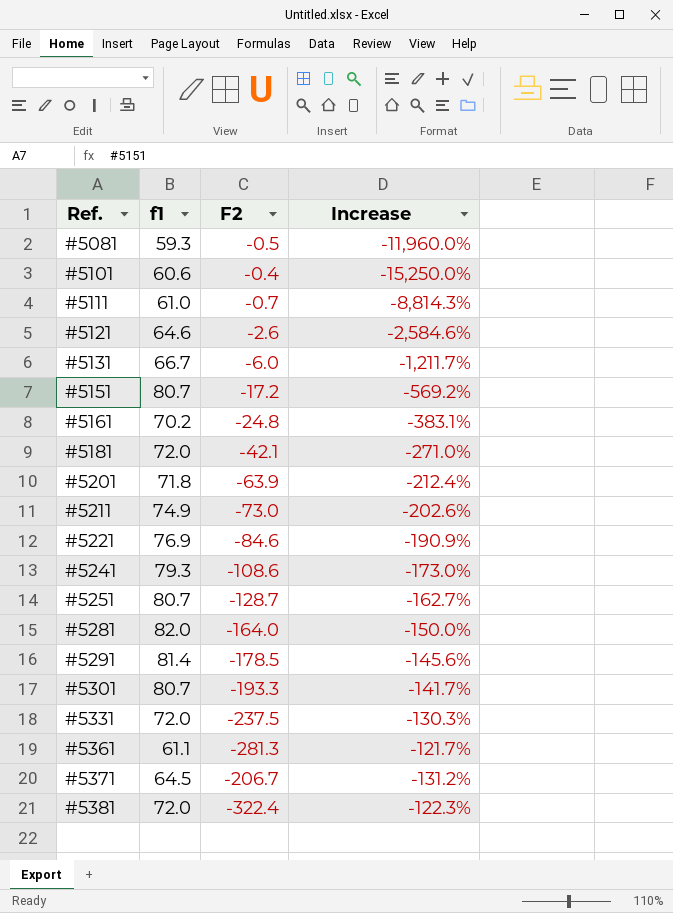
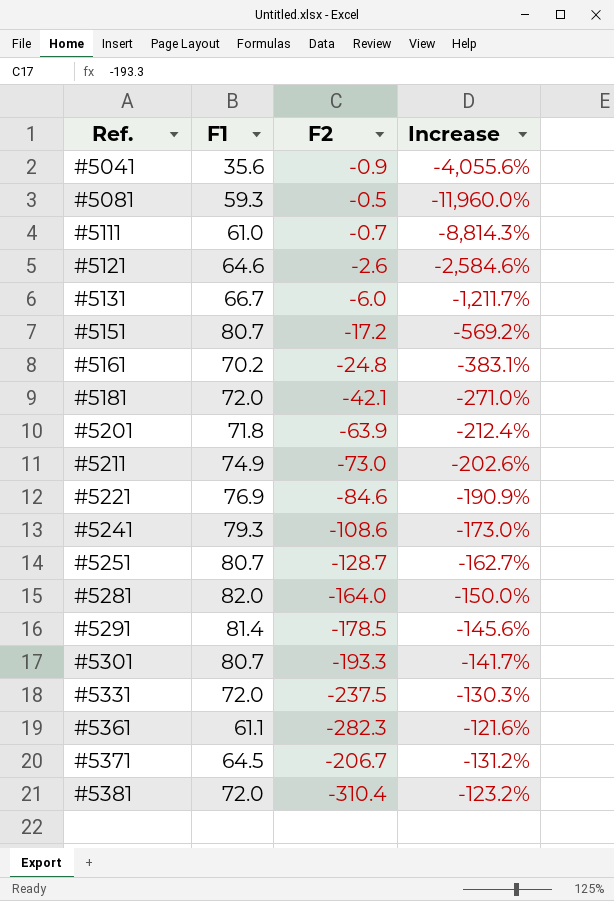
column name: f1 -> F1
row #5101: 60.6 | -0.4 | -15,250.0% -> none
row #5041: none -> 35.6 | -0.9 | -4,055.6%
#5361 | F2: -281.3 -> -282.3
#5361 | Increase: -121.7% -> -121.6%
#5381 | F2: -322.4 -> -310.4
#5381 | Increase: -122.3% -> -123.2%

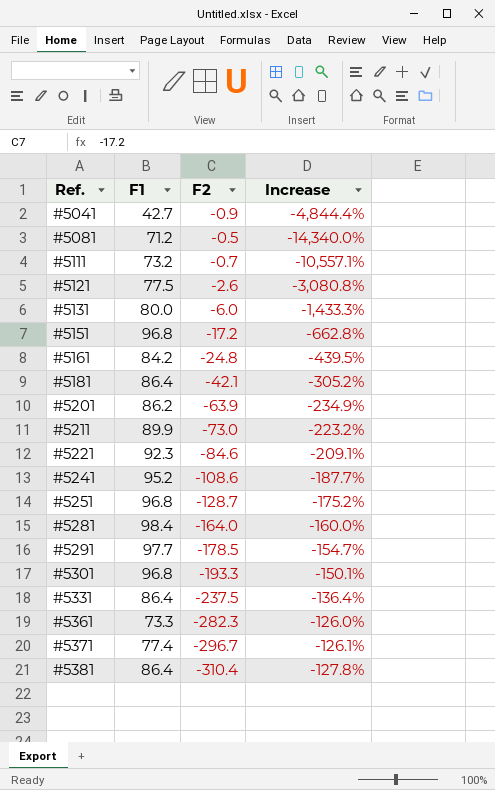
#5041 | F1: 35.6 -> 42.7
#5041 | Increase: -4,055.6% -> -4,844.4%
#5081 | F1: 59.3 -> 71.2
#5081 | Increase: -11,960.0% -> -14,340.0%
#5111 | F1: 61.0 -> 73.2
#5111 | Increase: -8,814.3% -> -10,557.1%
#5121 | F1: 64.6 -> 77.5
#5121 | Increase: -2,584.6% -> -3,080.8%
#5131 | F1: 66.7 -> 80.0
#5131 | Increase: -1,211.7% -> -1,433.3%
#5151 | F1: 80.7 -> 96.8
#5151 | Increase: -569.2% -> -662.8%
#5161 | F1: 70.2 -> 84.2
#5161 | Increase: -383.1% -> -439.5%
#5181 | F1: 72.0 -> 86.4
#5181 | Increase: -271.0% -> -305.2%
#5201 | F1: 71.8 -> 86.2
#5201 | Increase: -212.4% -> -234.9%
#5211 | F1: 74.9 -> 89.9
#5211 | Increase: -202.6% -> -223.2%
#5221 | F1: 76.9 -> 92.3
#5221 | Increase: -190.9% -> -209.1%
#5241 | F1: 79.3 -> 95.2
#5241 | Increase: -173.0% -> -187.7%
#5251 | F1: 80.7 -> 96.8
#5251 | Increase: -162.7% -> -175.2%
#5281 | F1: 82.0 -> 98.4
#5281 | Increase: -150.0% -> -160.0%
#5291 | F1: 81.4 -> 97.7
#5291 | Increase: -145.6% -> -154.7%
#5301 | F1: 80.7 -> 96.8
#5301 | Increase: -141.7% -> -150.1%
#5331 | F1: 72.0 -> 86.4
#5331 | Increase: -130.3% -> -136.4%
#5361 | F1: 61.1 -> 73.3
#5361 | Increase: -121.6% -> -126.0%
#5371 | F1: 64.5 -> 77.4
#5371 | F2: -206.7 -> -296.7
#5371 | Increase: -131.2% -> -126.1%
#5381 | F1: 72.0 -> 86.4
#5381 | Increase: -123.2% -> -127.8%

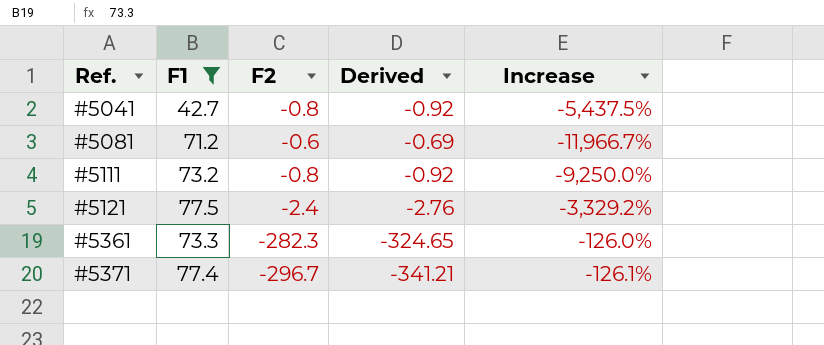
filter: none -> F1 <= 77.5
column Derived | formula: none -> [F2] * 1.15
#5041 | F2: -0.9 -> -0.8
#5041 | Increase: -4,844.4% -> -5,437.5%
#5081 | F2: -0.5 -> -0.6
#5081 | Increase: -14,340.0% -> -11,966.7%
#5111 | F2: -0.7 -> -0.8
#5111 | Increase: -10,557.1% -> -9,250.0%
#5121 | F2: -2.6 -> -2.4
#5121 | Increase: -3,080.8% -> -3,329.2%

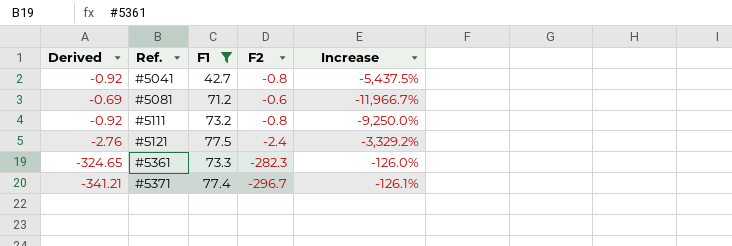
column Derived | position: 4 -> 1

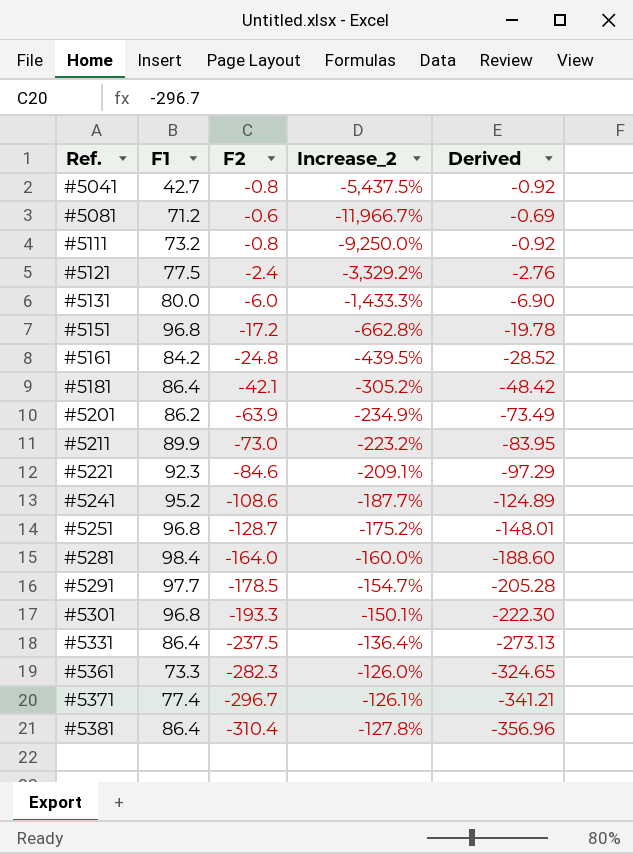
filter: F1 <= 77.5 -> none
column name: Increase -> Increase_2
column Derived | position: 1 -> 5

